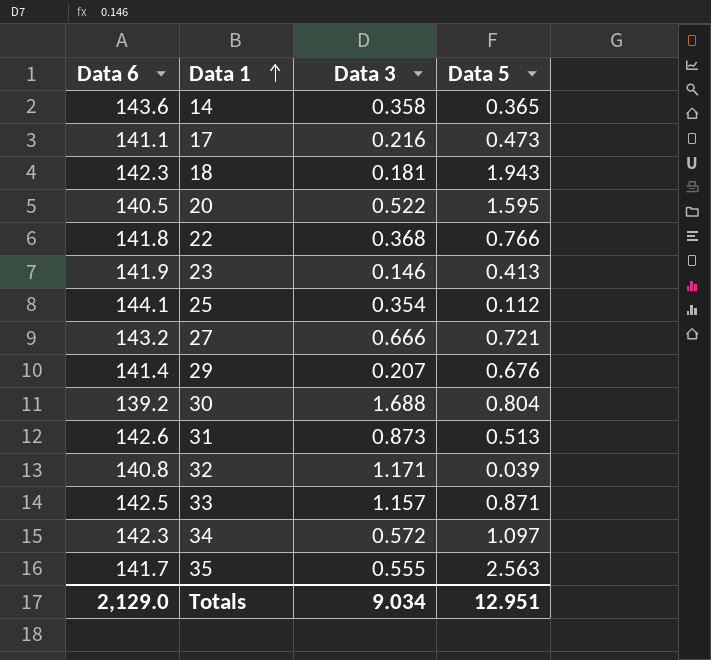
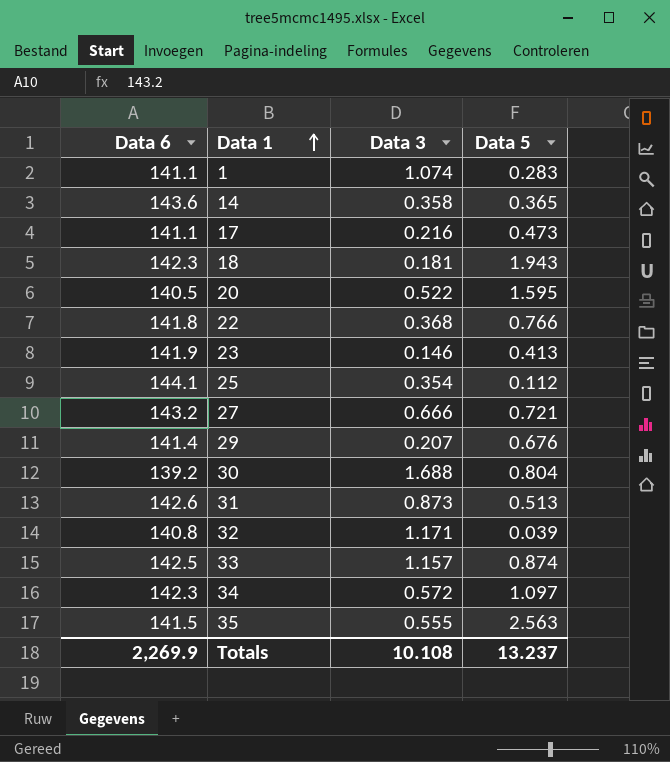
row 1: none -> 141.1 | 1.074 | 0.283
33 | Data 5: 0.871 -> 0.874
35 | Data 6: 141.7 -> 141.5
Totals | Data 6: 2,129.0 -> 2,269.9
Totals | Data 3: 9.034 -> 10.108
Totals | Data 5: 12.951 -> 13.237

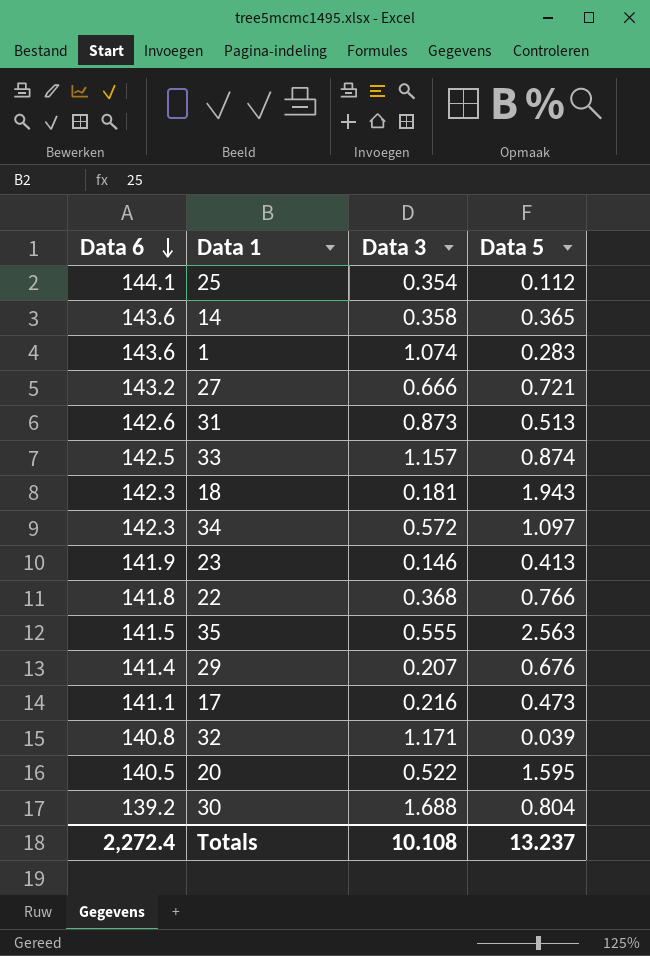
row order: Data 1 ascending -> Data 6 descending
1 | Data 6: 141.1 -> 143.6
Totals | Data 6: 2,269.9 -> 2,272.4

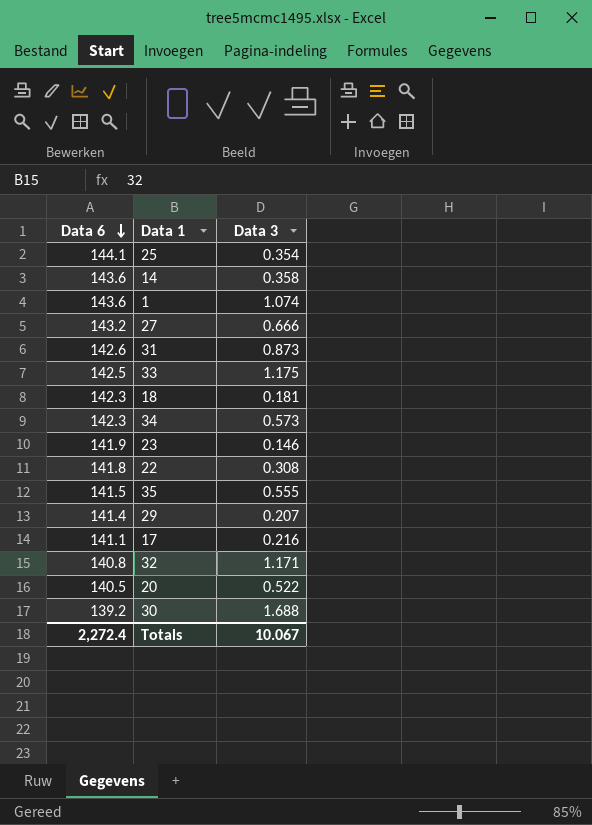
column Data 5 | position: 4 -> none
33 | Data 3: 1.157 -> 1.175
34 | Data 3: 0.572 -> 0.573
22 | Data 3: 0.368 -> 0.308
Totals | Data 3: 10.108 -> 10.067

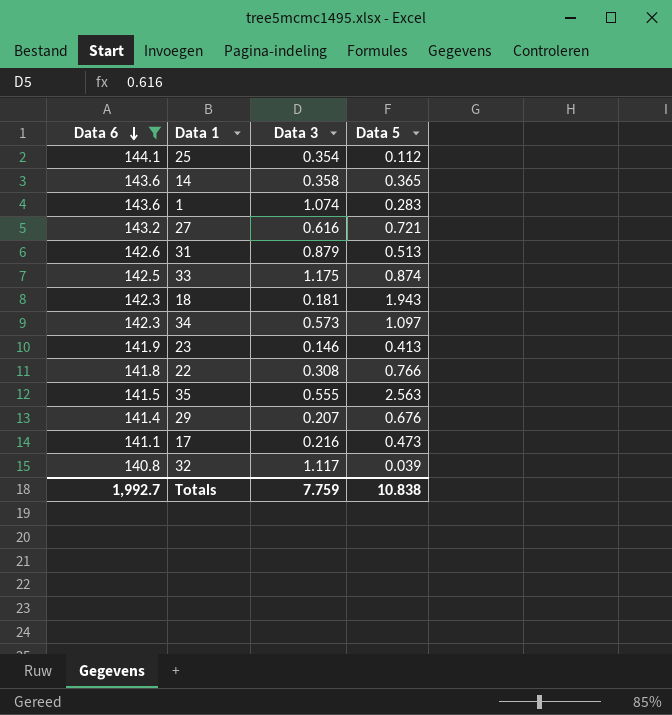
filter: none -> Data 6 >= 140.8
column Data 5 | position: none -> 4
27 | Data 3: 0.666 -> 0.616
31 | Data 3: 0.873 -> 0.879
32 | Data 3: 1.171 -> 1.117
Totals | Data 6: 2,272.4 -> 1,992.7
Totals | Data 3: 10.067 -> 7.759

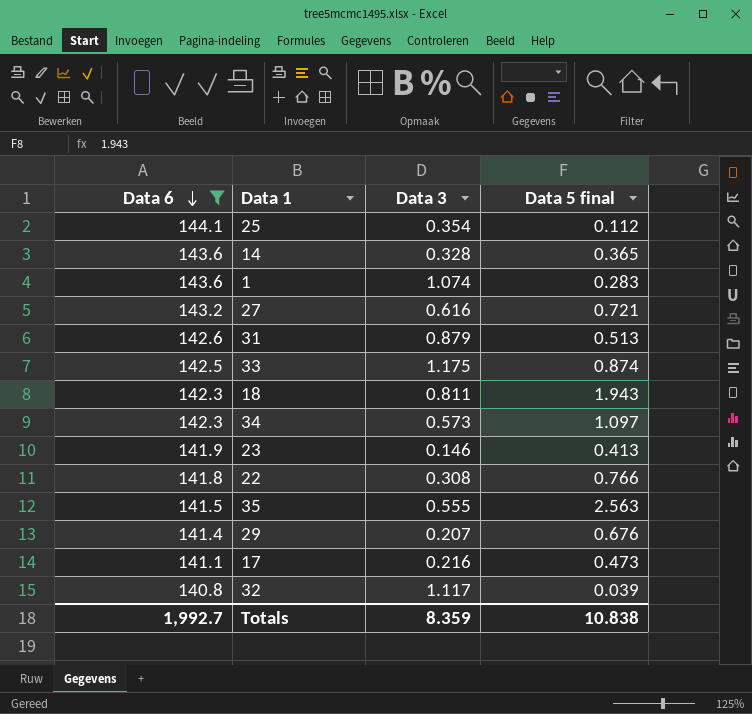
column name: Data 5 -> Data 5 final
14 | Data 3: 0.358 -> 0.328
18 | Data 3: 0.181 -> 0.811
Totals | Data 3: 7.759 -> 8.359

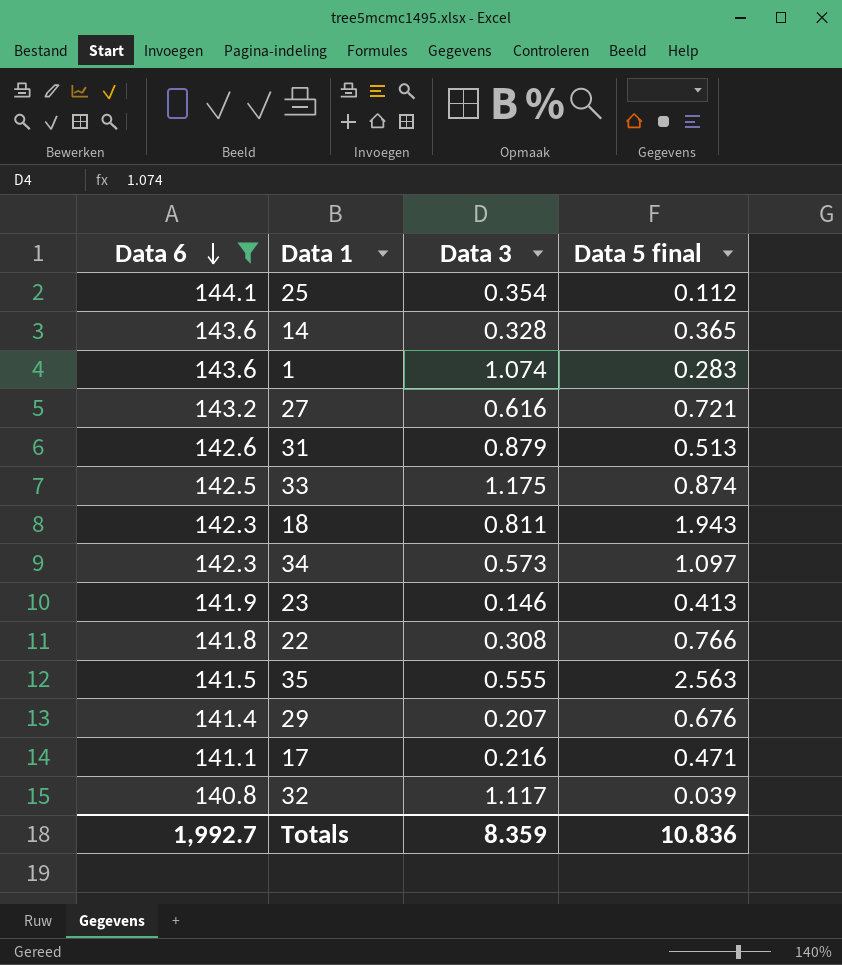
17 | Data 5 final: 0.473 -> 0.471
Totals | Data 5 final: 10.838 -> 10.836

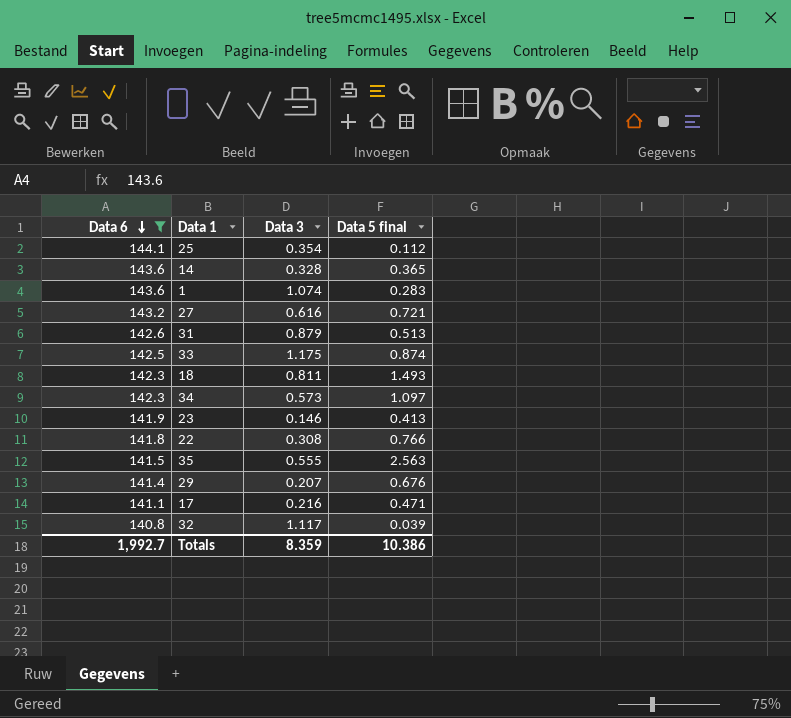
18 | Data 5 final: 1.943 -> 1.493
Totals | Data 5 final: 10.836 -> 10.386

